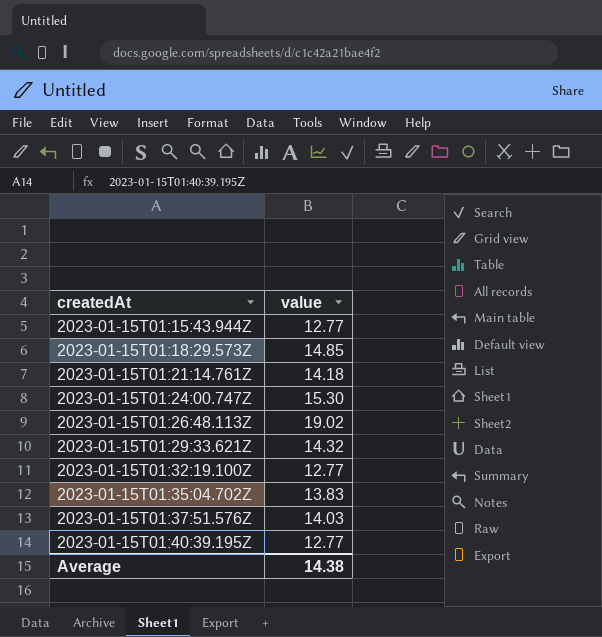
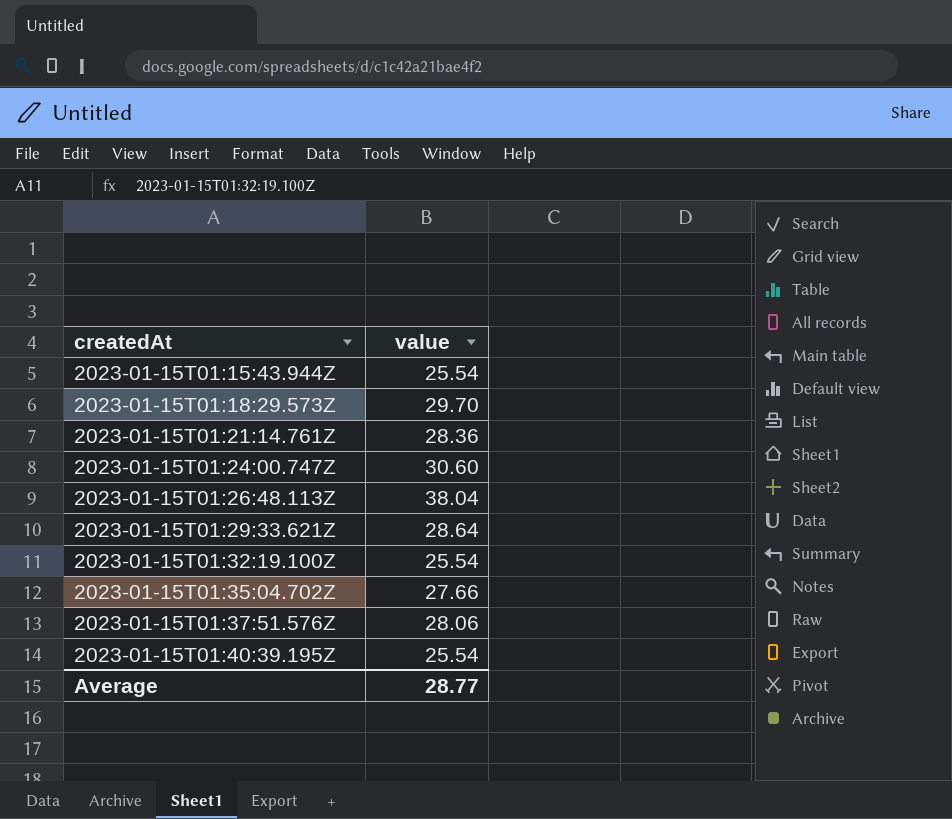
2023-01-15T01:15:43.944Z | value: 12.77 -> 25.54
2023-01-15T01:18:29.573Z | value: 14.85 -> 29.70
2023-01-15T01:21:14.761Z | value: 14.18 -> 28.36
2023-01-15T01:24:00.747Z | value: 15.30 -> 30.60
2023-01-15T01:26:48.113Z | value: 19.02 -> 38.04
2023-01-15T01:29:33.621Z | value: 14.32 -> 28.64
2023-01-15T01:32:19.100Z | value: 12.77 -> 25.54
2023-01-15T01:35:04.702Z | value: 13.83 -> 27.66
2023-01-15T01:37:51.576Z | value: 14.03 -> 28.06
2023-01-15T01:40:39.195Z | value: 12.77 -> 25.54
Average | value: 14.38 -> 28.77

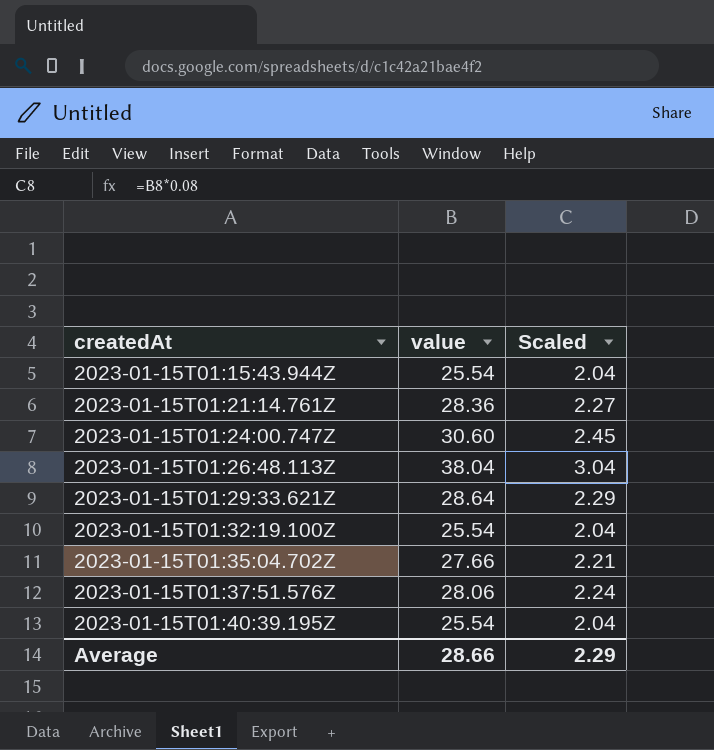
column Scaled | formula: none -> [value] * 0.08
row 2023-01-15T01:18:29.573Z: 29.70 -> none
Average | value: 28.77 -> 28.66

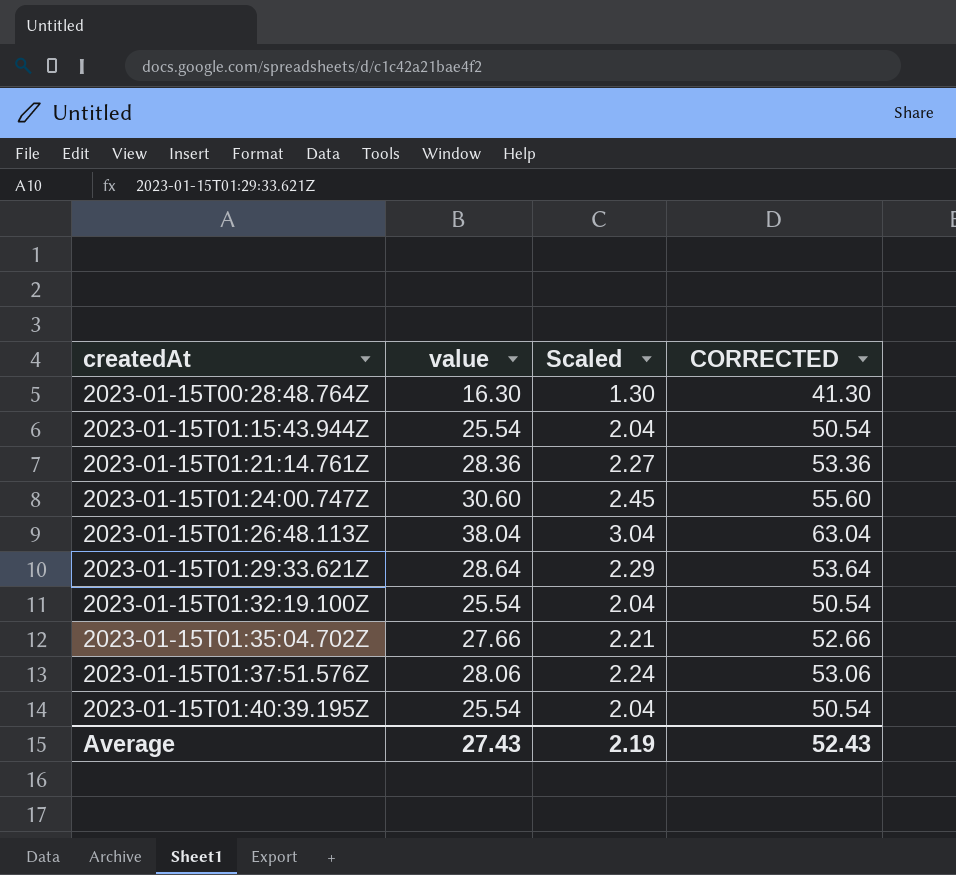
column CORRECTED | formula: none -> [value] + 25
row 2023-01-15T00:28:48.764Z: none -> 16.30 | 1.30 | 41.30
Average | value: 28.66 -> 27.43
Average | Scaled: 2.29 -> 2.19

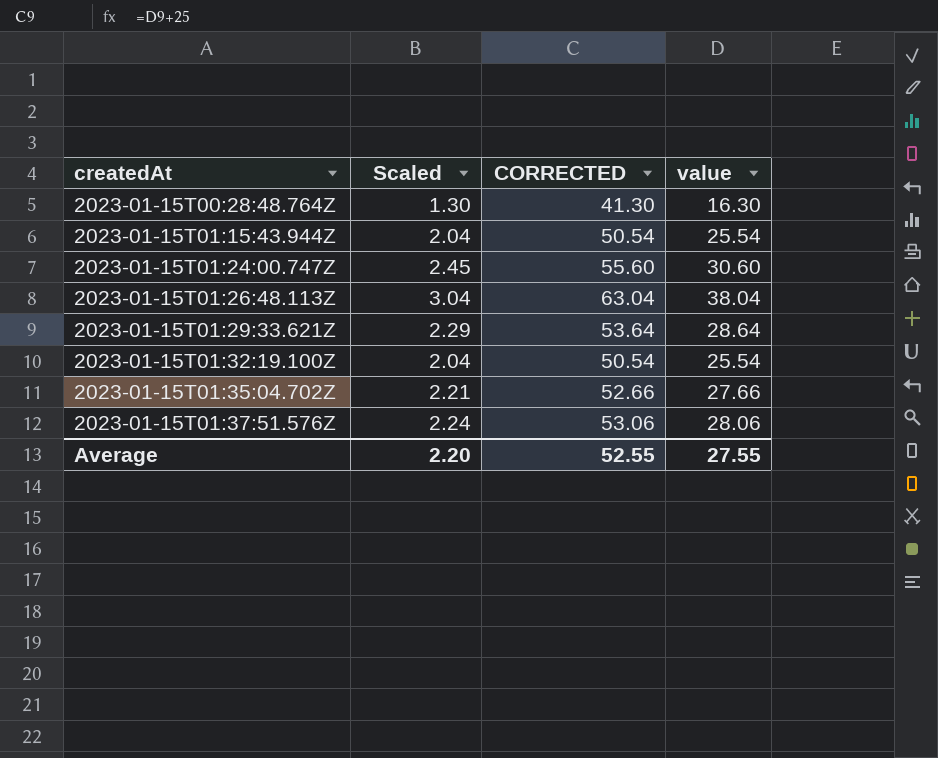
column value | position: 2 -> 4
row 2023-01-15T01:21:14.761Z: 28.36 | 2.27 | 53.36 -> none
row 2023-01-15T01:40:39.195Z: 25.54 | 2.04 | 50.54 -> none
Average | Scaled: 2.19 -> 2.20
Average | CORRECTED: 52.43 -> 52.55
Average | value: 27.43 -> 27.55

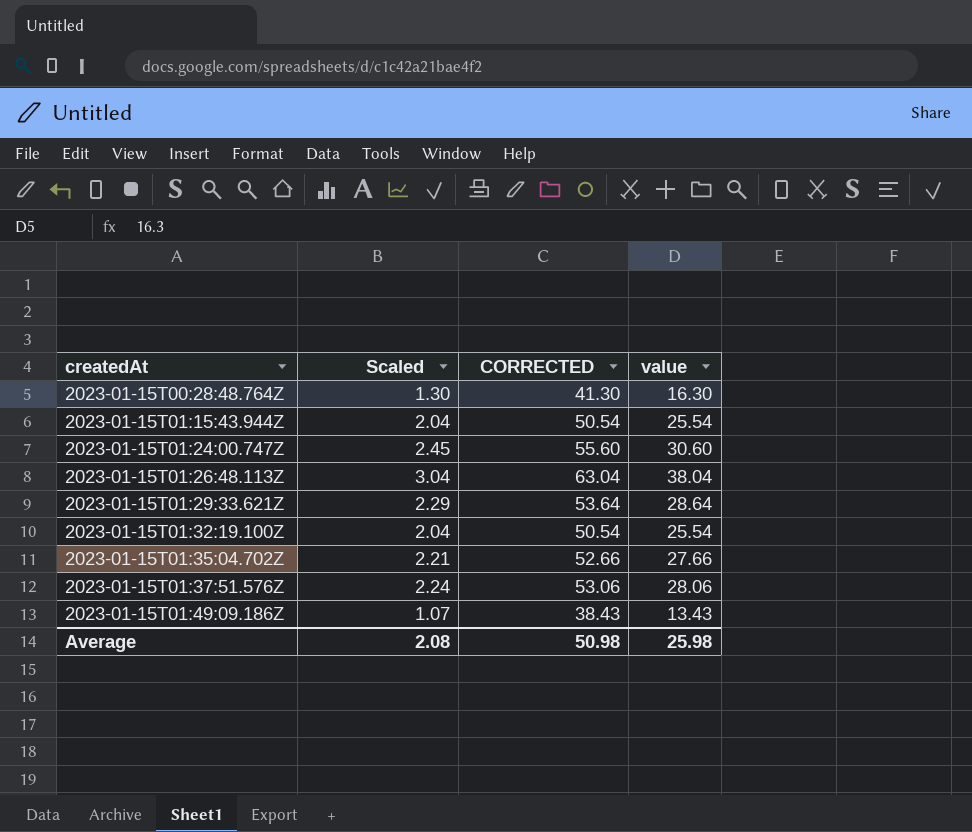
row 2023-01-15T01:49:09.186Z: none -> 1.07 | 38.43 | 13.43
Average | Scaled: 2.20 -> 2.08
Average | CORRECTED: 52.55 -> 50.98
Average | value: 27.55 -> 25.98

